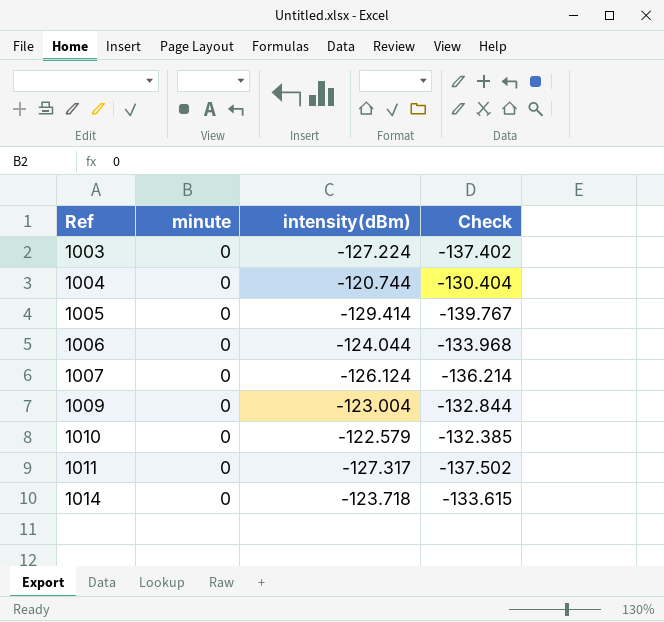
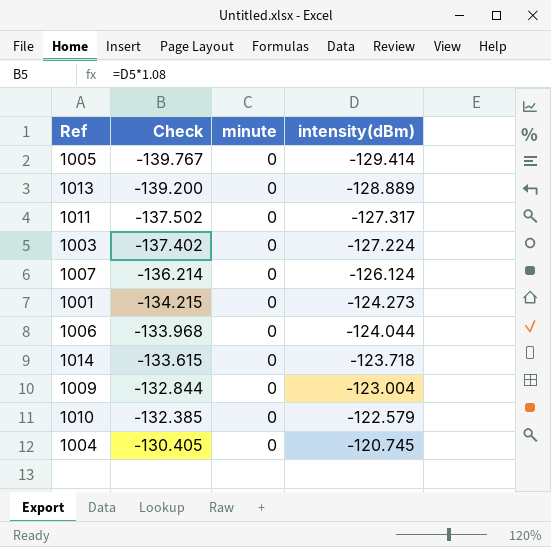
row order: Ref ascending -> Check ascending
column Check | position: 4 -> 2
row 1013: none -> -139.200 | 0 | -128.889
row 1001: none -> -134.215 | 0 | -124.273
1004 | Check: -130.404 -> -130.405
1004 | intensity(dBm): -120.744 -> -120.745

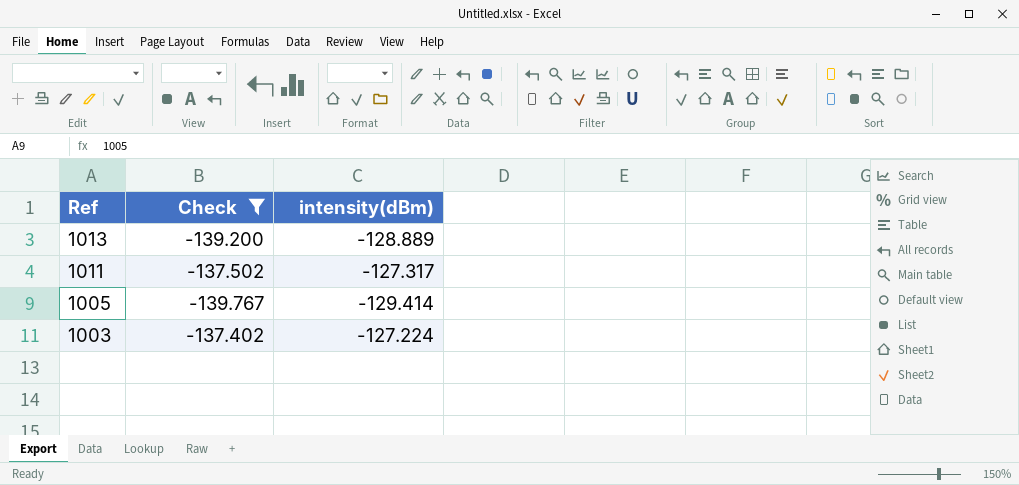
filter: none -> Check <= -137.402
row order: Check ascending -> Ref descending
column minute | position: 3 -> none

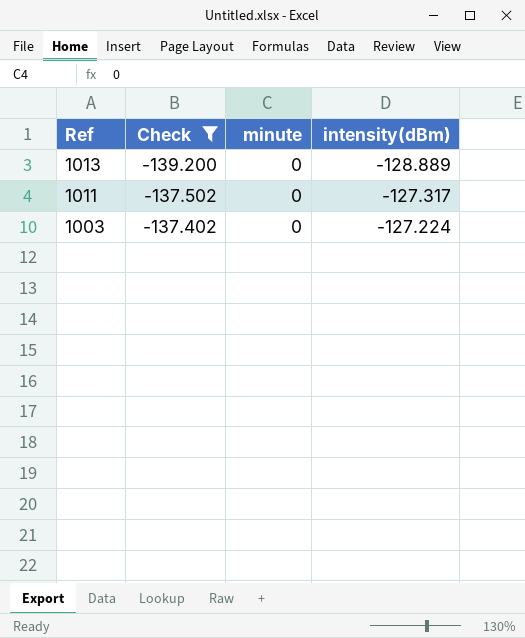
column minute | position: none -> 3
row 1005: -139.767 | -129.414 -> none

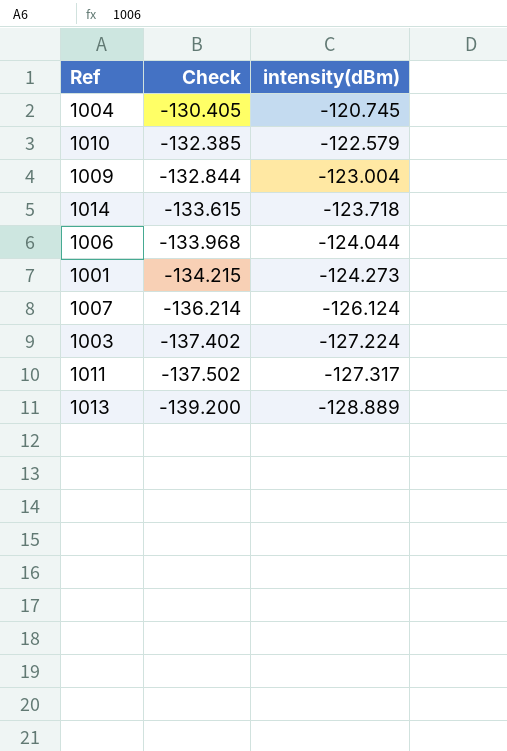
filter: Check <= -137.402 -> none
row order: Ref descending -> Check descending
column minute | position: 3 -> none

